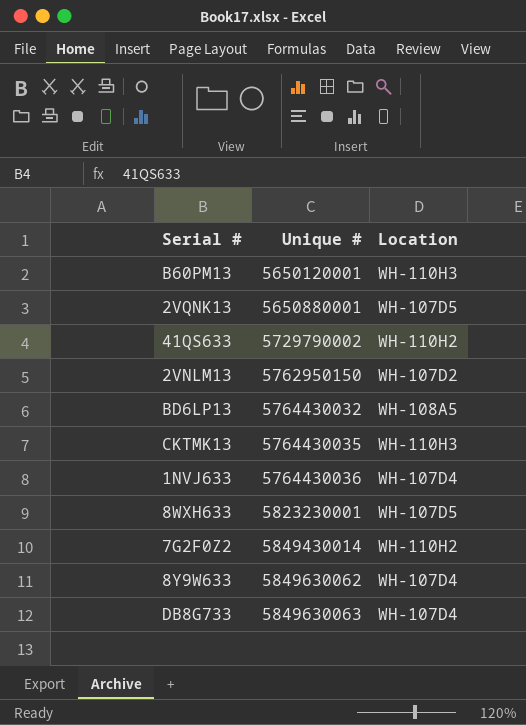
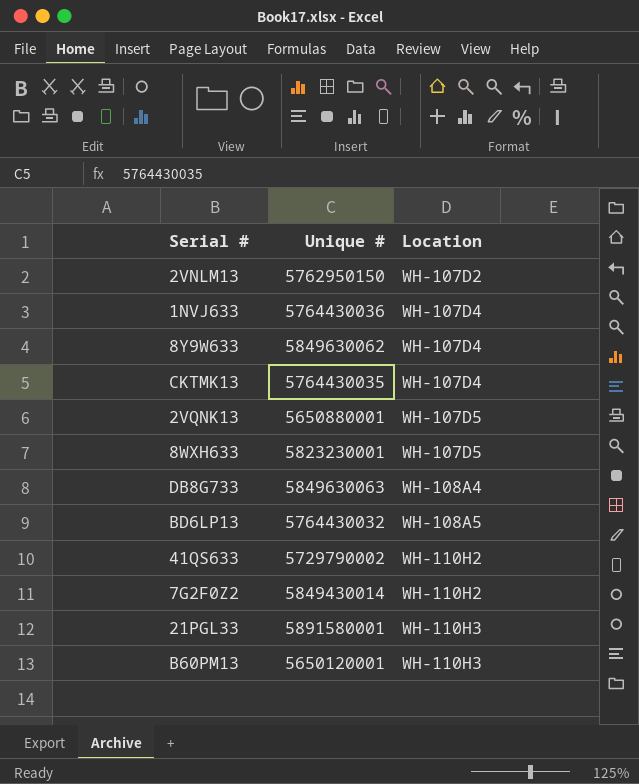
row order: Unique # ascending -> Location ascending
CKTMK13 | Location: WH-110H3 -> WH-107D4
DB8G733 | Location: WH-107D4 -> WH-108A4
row 21PGL33: none -> 5891580001 | WH-110H3

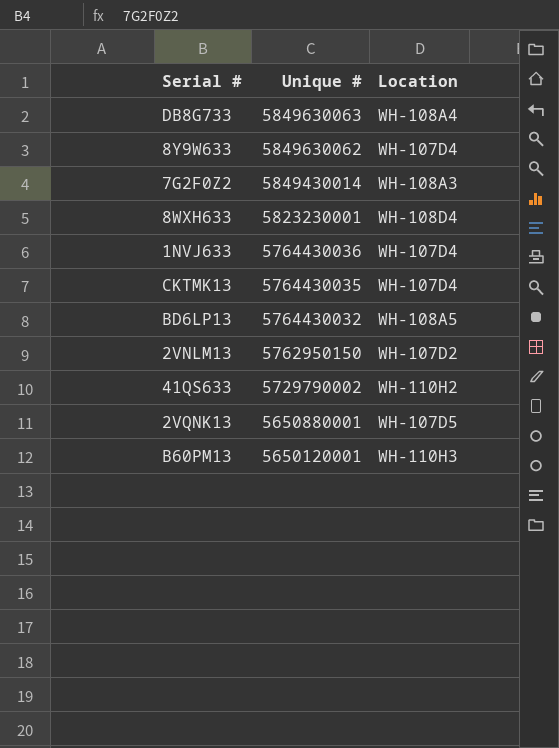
row order: Location ascending -> Unique # descending
row 21PGL33: 5891580001 | WH-110H3 -> none
7G2F0Z2 | Location: WH-110H2 -> WH-108A3
8WXH633 | Location: WH-107D5 -> WH-108D4

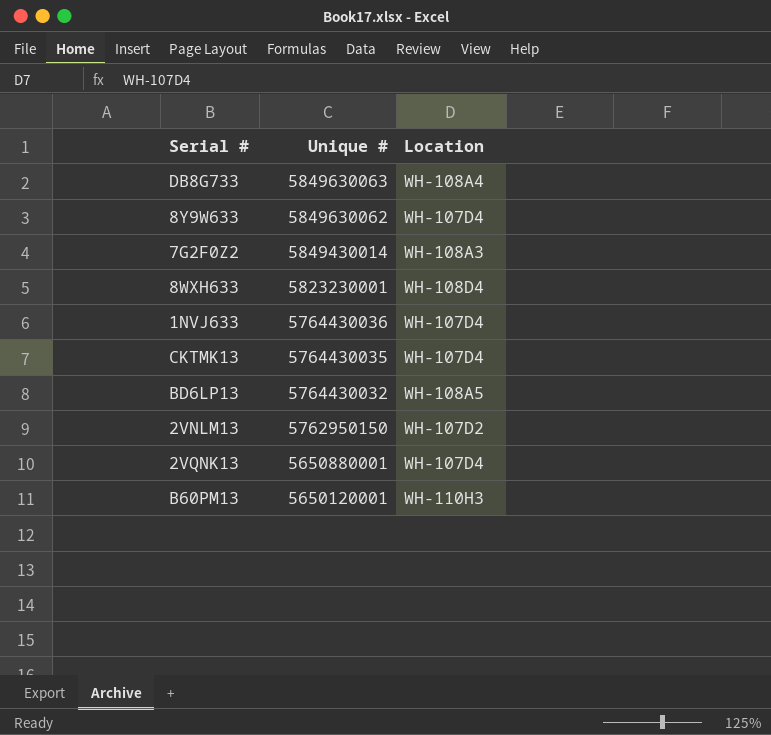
row 41QS633: 5729790002 | WH-110H2 -> none
2VQNK13 | Location: WH-107D5 -> WH-107D4

